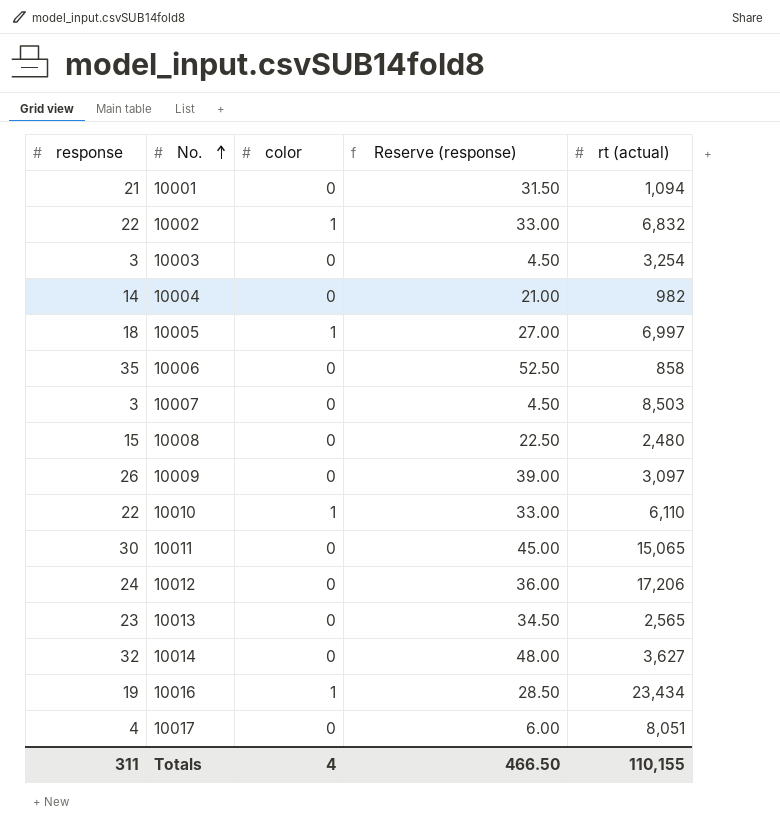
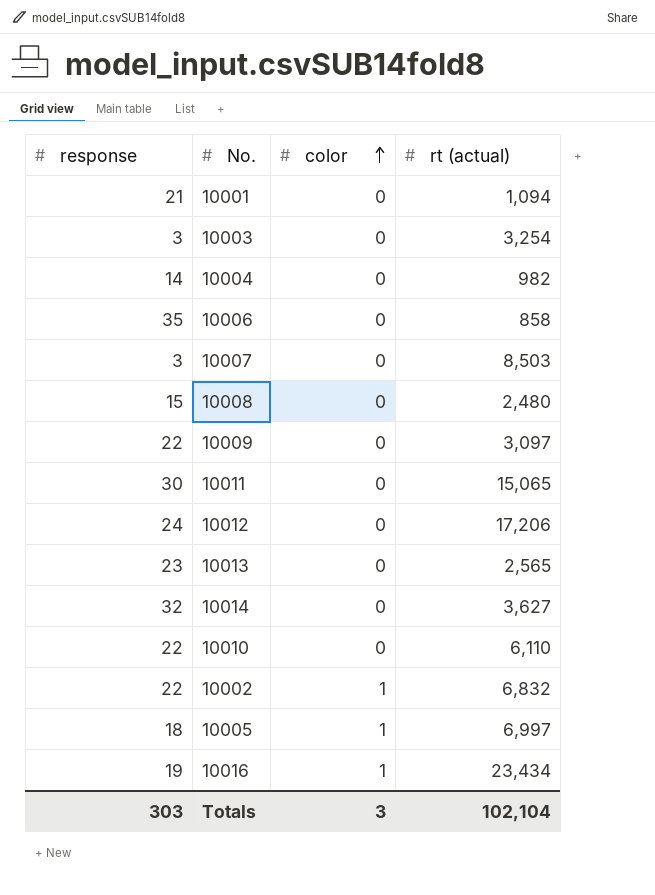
row order: No. ascending -> color ascending
column Reserve (response) | formula: [response] * 1.5 -> none
row 10017: 4 | 0 | 6.00 | 8,051 -> none
10009 | response: 26 -> 22
10010 | color: 1 -> 0
Totals | response: 311 -> 303
Totals | color: 4 -> 3
Totals | rt (actual): 110,155 -> 102,104

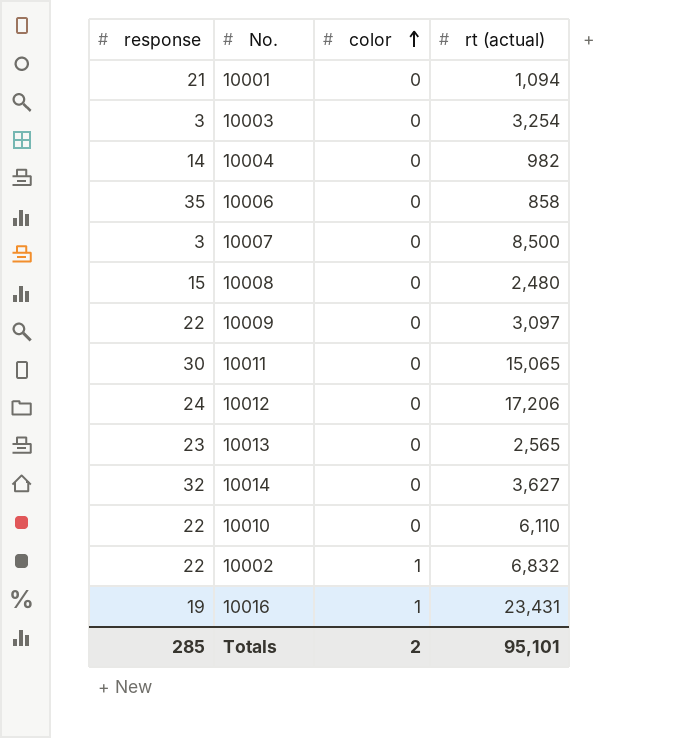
row 10005: 18 | 1 | 6,997 -> none
10007 | rt (actual): 8,503 -> 8,500
10016 | rt (actual): 23,434 -> 23,431
Totals | response: 303 -> 285
Totals | color: 3 -> 2
Totals | rt (actual): 102,104 -> 95,101

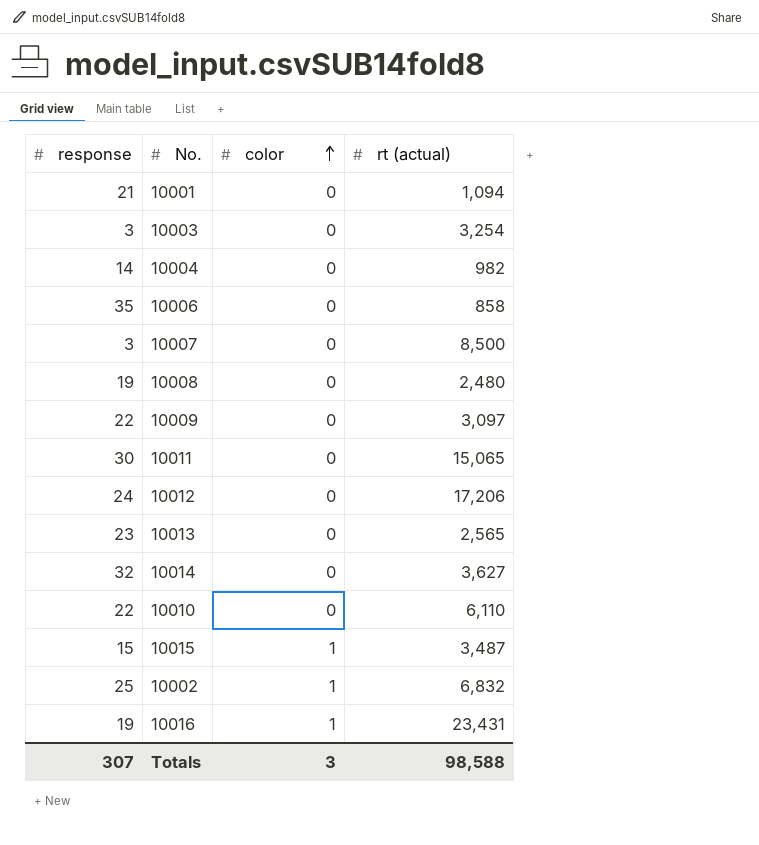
10008 | response: 15 -> 19
row 10015: none -> 15 | 1 | 3,487
10002 | response: 22 -> 25
Totals | response: 285 -> 307
Totals | color: 2 -> 3
Totals | rt (actual): 95,101 -> 98,588

